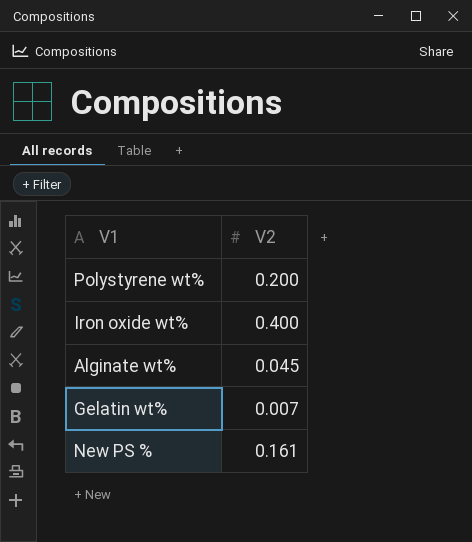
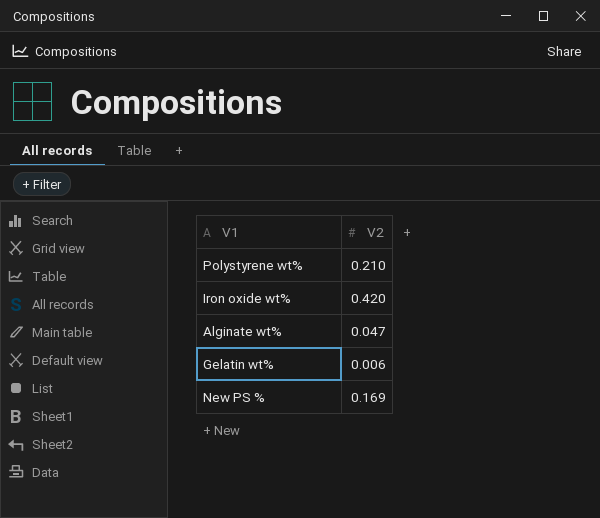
Polystyrene wt% | V2: 0.200 -> 0.210
Iron oxide wt% | V2: 0.400 -> 0.420
Alginate wt% | V2: 0.045 -> 0.047
Gelatin wt% | V2: 0.007 -> 0.006
New PS % | V2: 0.161 -> 0.169

